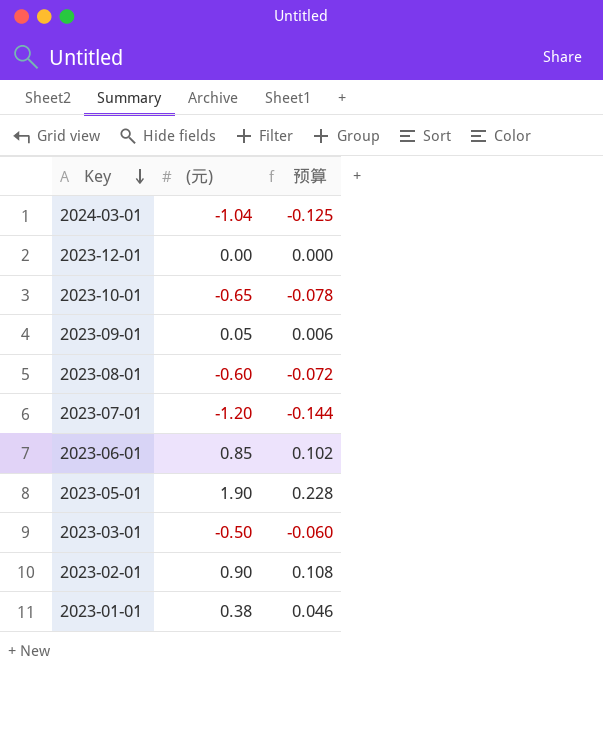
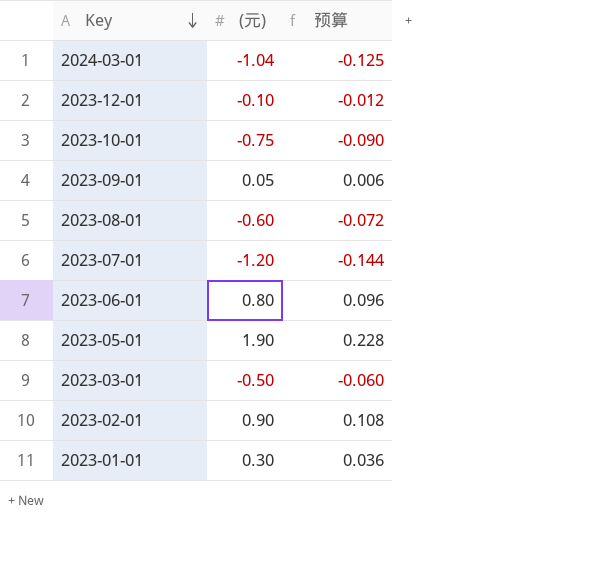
2023-12-01 | (元): 0.00 -> -0.10
2023-12-01 | 预算: 0.000 -> -0.012
2023-10-01 | (元): -0.65 -> -0.75
2023-10-01 | 预算: -0.078 -> -0.090
2023-06-01 | (元): 0.85 -> 0.80
2023-06-01 | 预算: 0.102 -> 0.096
2023-01-01 | (元): 0.38 -> 0.30
2023-01-01 | 预算: 0.046 -> 0.036

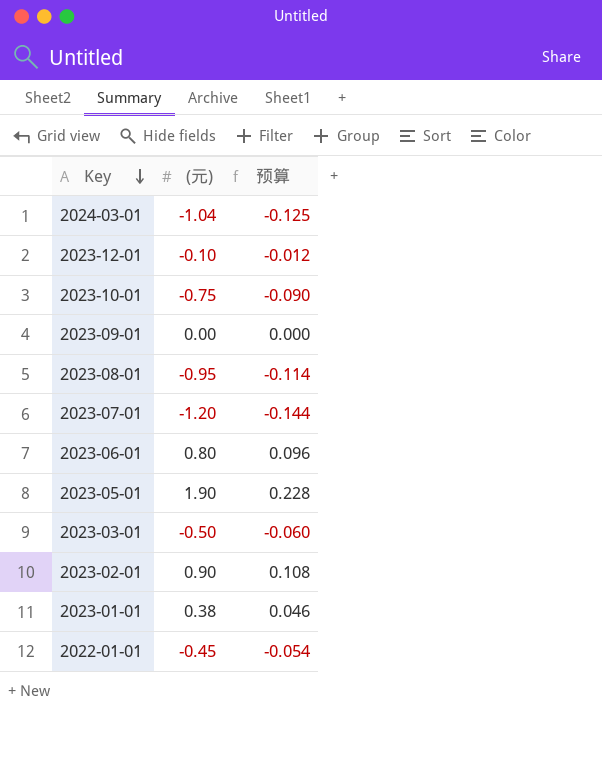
2023-09-01 | (元): 0.05 -> 0.00
2023-09-01 | 预算: 0.006 -> 0.000
2023-08-01 | (元): -0.60 -> -0.95
2023-08-01 | 预算: -0.072 -> -0.114
2023-01-01 | (元): 0.30 -> 0.38
2023-01-01 | 预算: 0.036 -> 0.046
row 2022-01-01: none -> -0.45 | -0.054

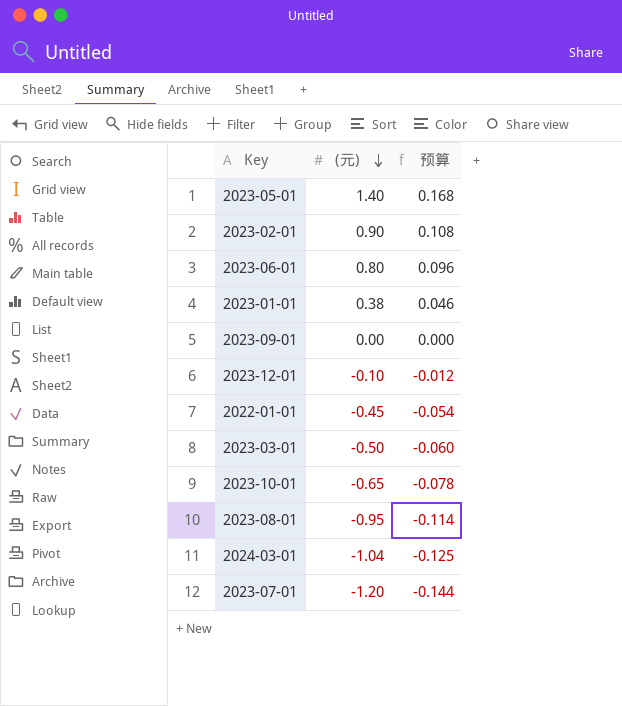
row order: Key descending -> (元) descending
2023-05-01 | (元): 1.90 -> 1.40
2023-05-01 | 预算: 0.228 -> 0.168
2023-10-01 | (元): -0.75 -> -0.65
2023-10-01 | 预算: -0.090 -> -0.078

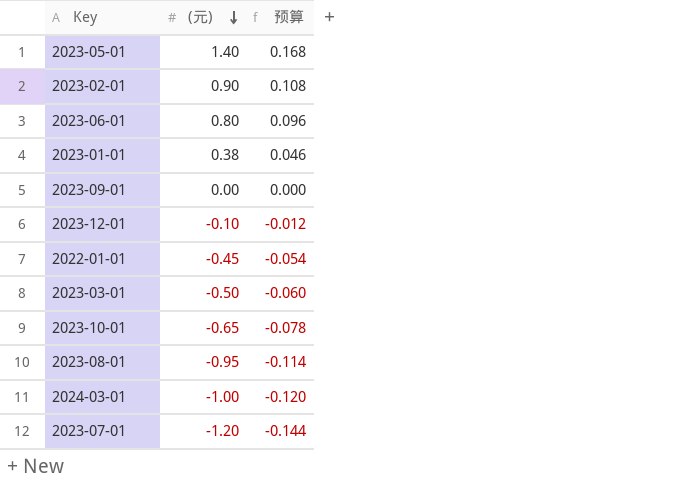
2024-03-01 | (元): -1.04 -> -1.00
2024-03-01 | 预算: -0.125 -> -0.120

